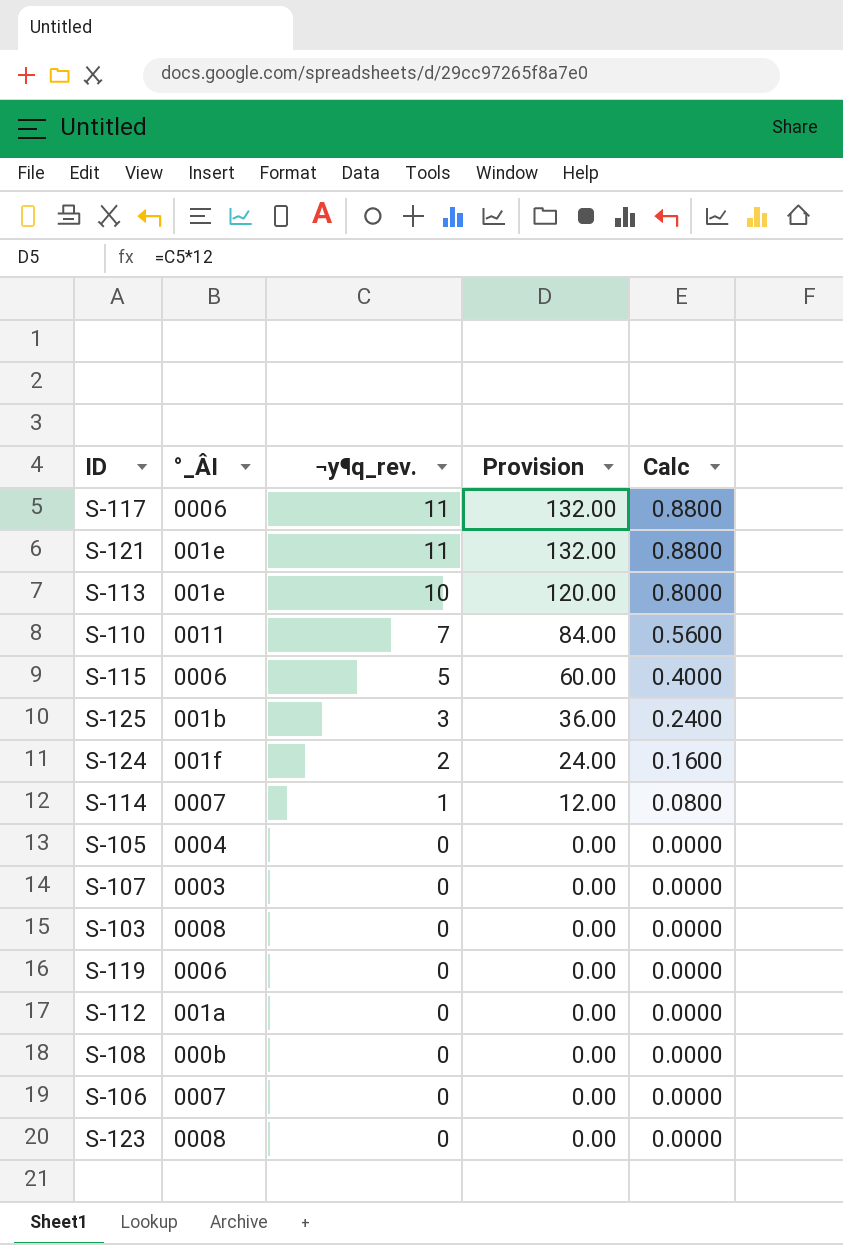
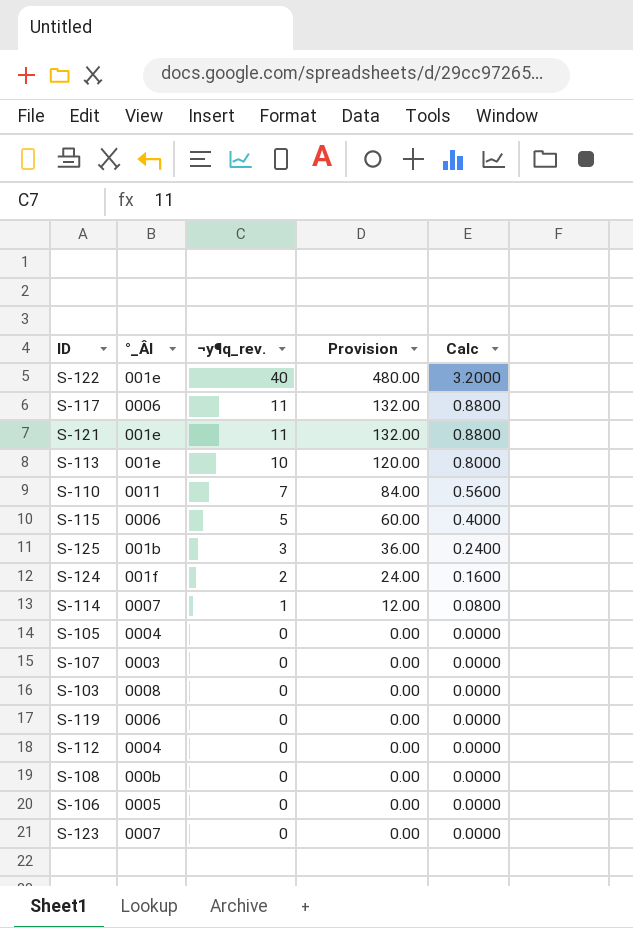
row S-122: none -> 001e | 40 | 480.00 | 3.2000
S-112 | °_ÂI: 001a -> 0004
S-106 | °_ÂI: 0007 -> 0005
S-123 | °_ÂI: 0008 -> 0007

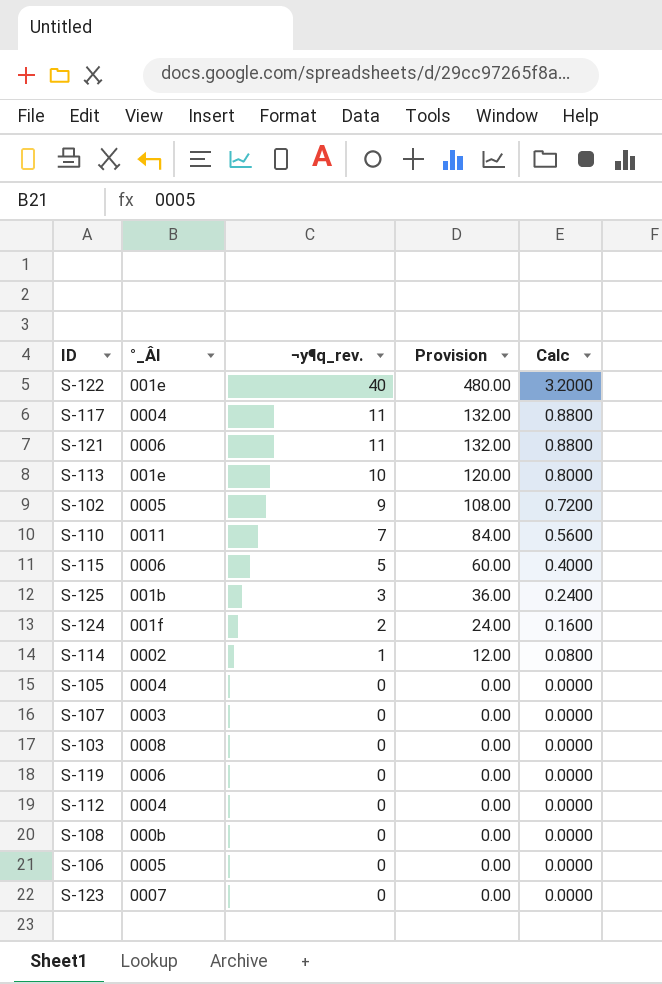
S-117 | °_ÂI: 0006 -> 0004
S-121 | °_ÂI: 001e -> 0006
row S-102: none -> 0005 | 9 | 108.00 | 0.7200
S-114 | °_ÂI: 0007 -> 0002

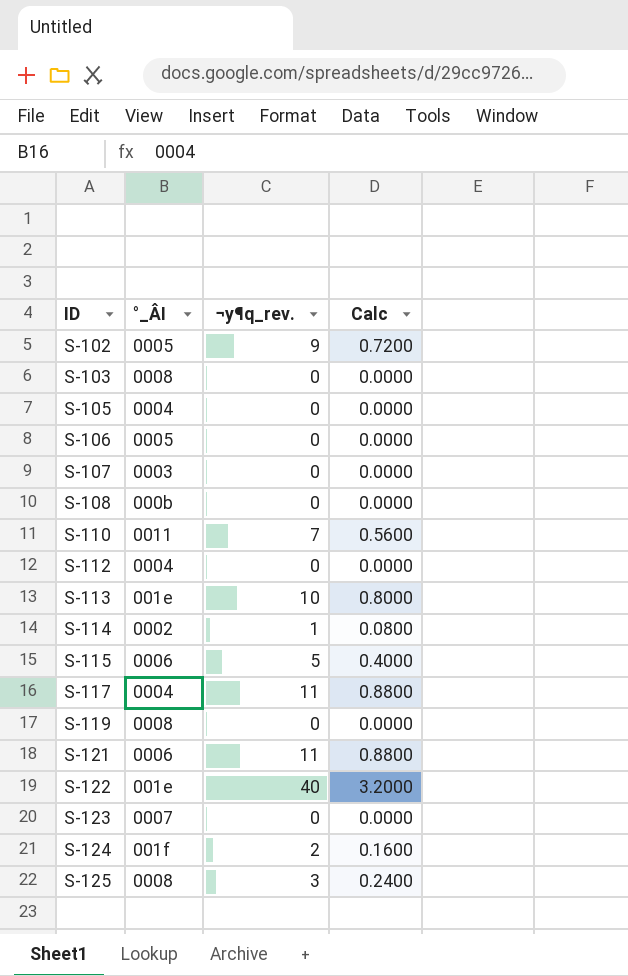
row order: ¬y¶q_rev. descending -> ID ascending
column Provision | formula: [¬y¶q_rev.] * 12 -> none
S-119 | °_ÂI: 0006 -> 0008
S-125 | °_ÂI: 001b -> 0008

